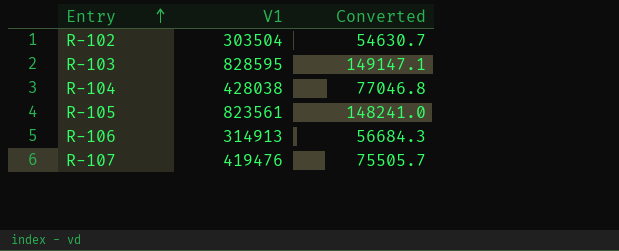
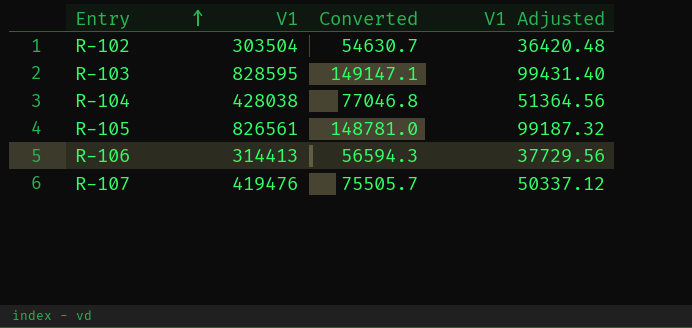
column V1 Adjusted | formula: none -> [V1] * 0.12
R-105 | V1: 823561 -> 826561
R-105 | Converted: 148241.0 -> 148781.0
R-106 | V1: 314913 -> 314413
R-106 | Converted: 56684.3 -> 56594.3

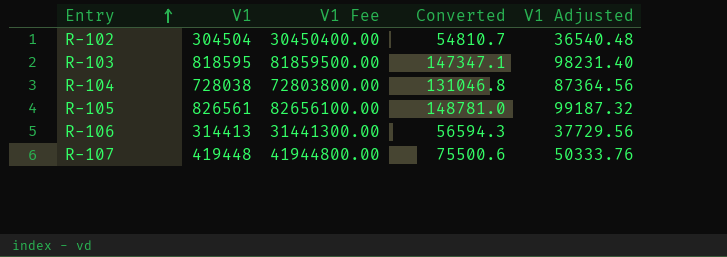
column V1 Fee | formula: none -> [V1] * 100
R-102 | V1: 303504 -> 304504
R-102 | Converted: 54630.7 -> 54810.7
R-102 | V1 Adjusted: 36420.48 -> 36540.48
R-103 | V1: 828595 -> 818595
R-103 | Converted: 149147.1 -> 147347.1
R-103 | V1 Adjusted: 99431.40 -> 98231.40
R-104 | V1: 428038 -> 728038
R-104 | Converted: 77046.8 -> 131046.8
R-104 | V1 Adjusted: 51364.56 -> 87364.56
R-107 | V1: 419476 -> 419448
R-107 | Converted: 75505.7 -> 75500.6
R-107 | V1 Adjusted: 50337.12 -> 50333.76

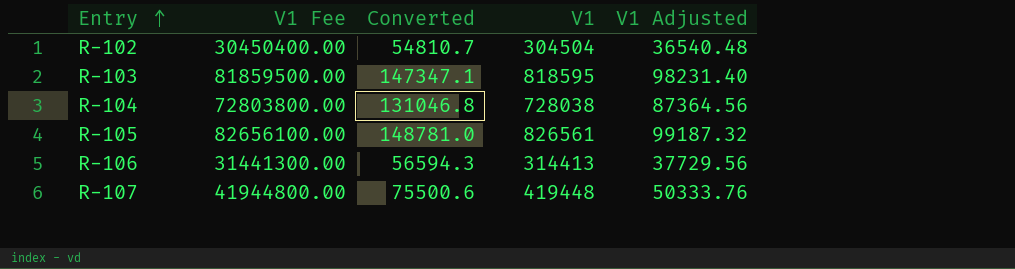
column V1 | position: 2 -> 4

